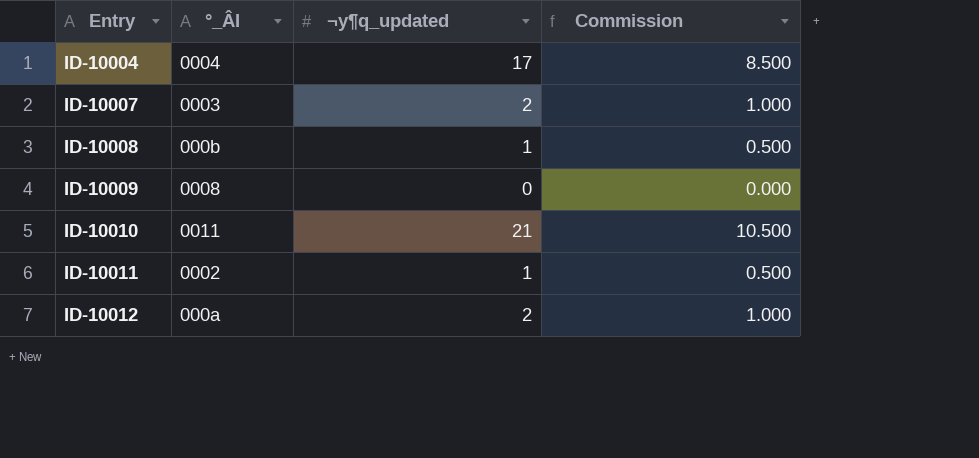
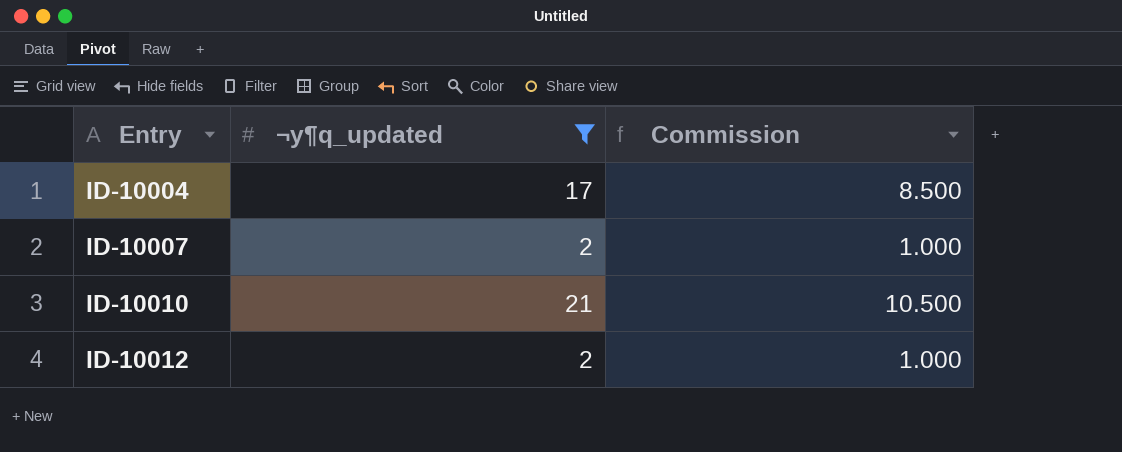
filter: none -> ¬y¶q_updated >= 2
column °_ÂI | position: 2 -> none

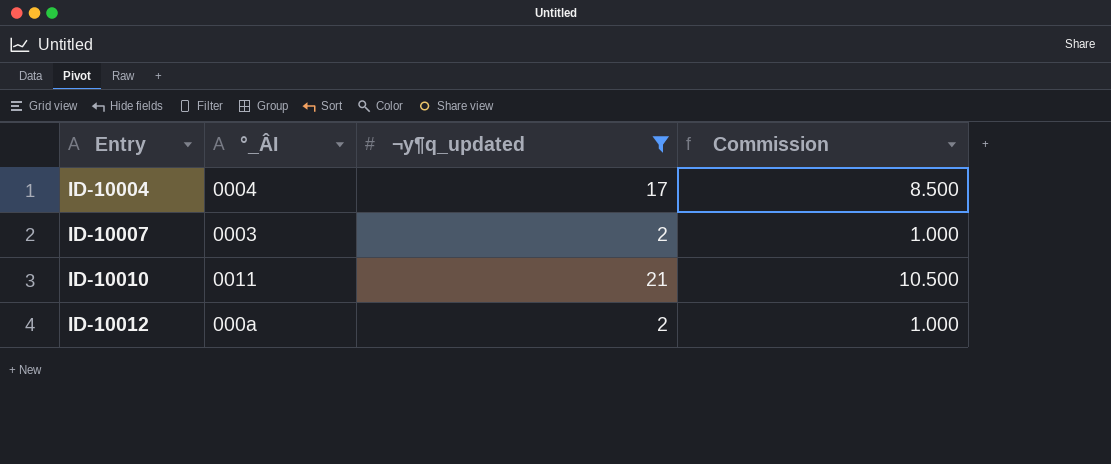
column °_ÂI | position: none -> 2

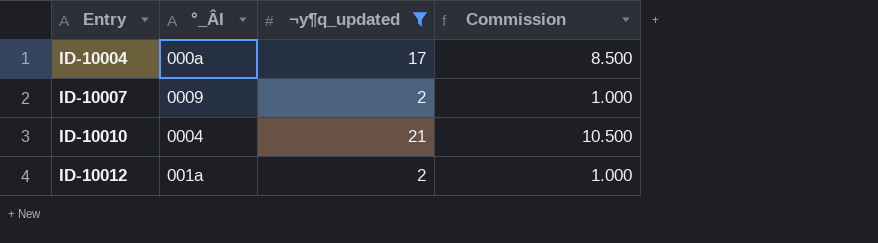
ID-10004 | °_ÂI: 0004 -> 000a
ID-10007 | °_ÂI: 0003 -> 0009
ID-10010 | °_ÂI: 0011 -> 0004
ID-10012 | °_ÂI: 000a -> 001a

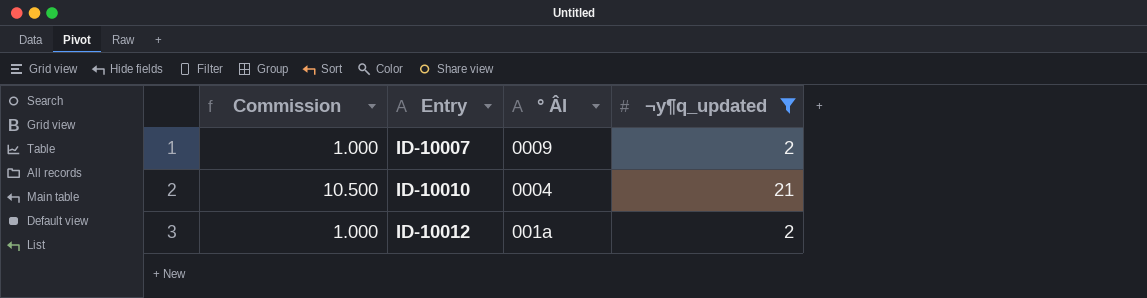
column Commission | position: 4 -> 1
column name: °_ÂI -> ° ÂI
row ID-10004: 000a | 17 | 8.500 -> none

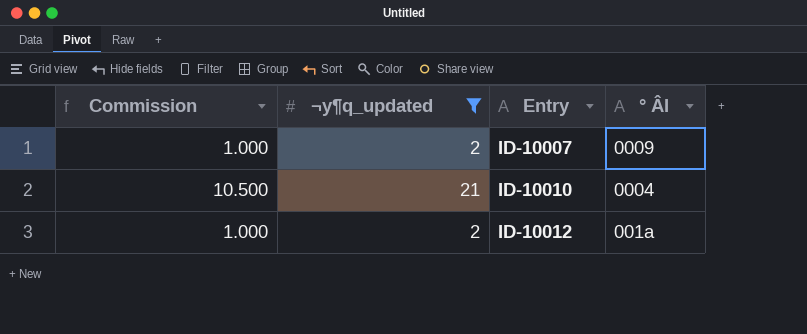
column ¬y¶q_updated | position: 4 -> 2

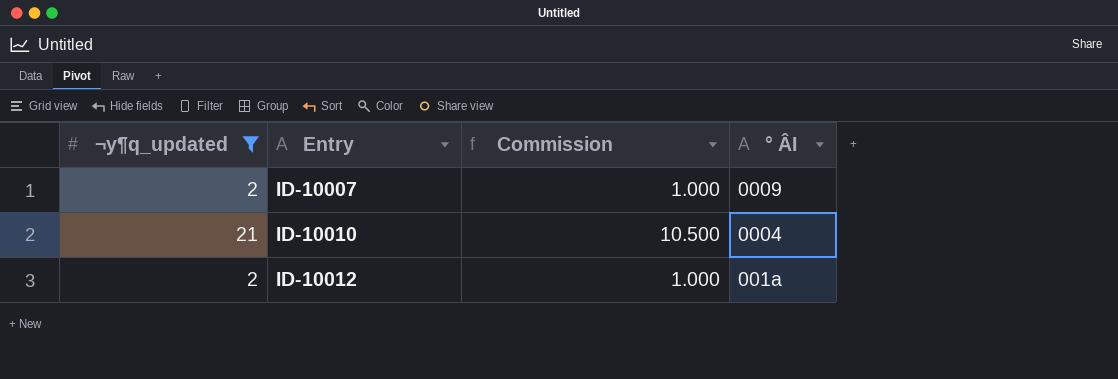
column Commission | position: 1 -> 3

